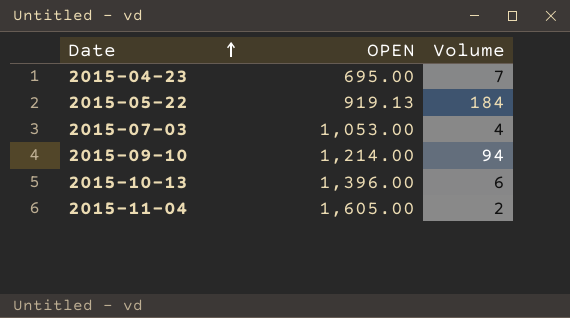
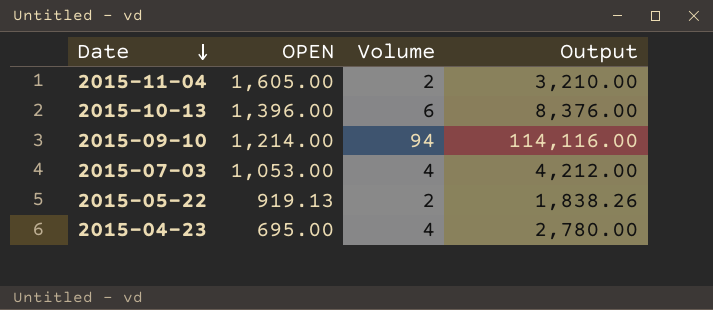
row order: Date ascending -> Date descending
column Output | formula: none -> [OPEN] * [Volume]
2015-05-22 | Volume: 184 -> 2
2015-04-23 | Volume: 7 -> 4

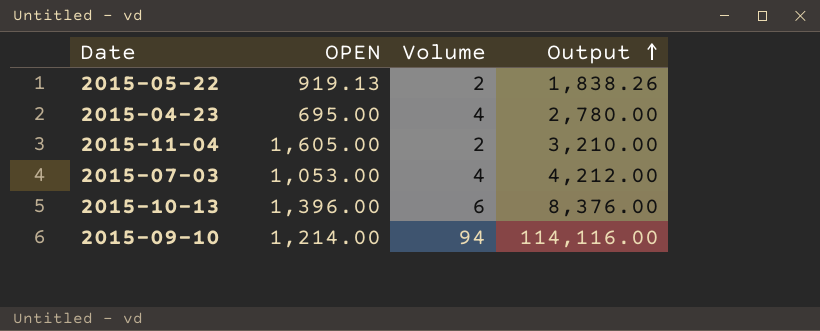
row order: Date descending -> Output ascending

